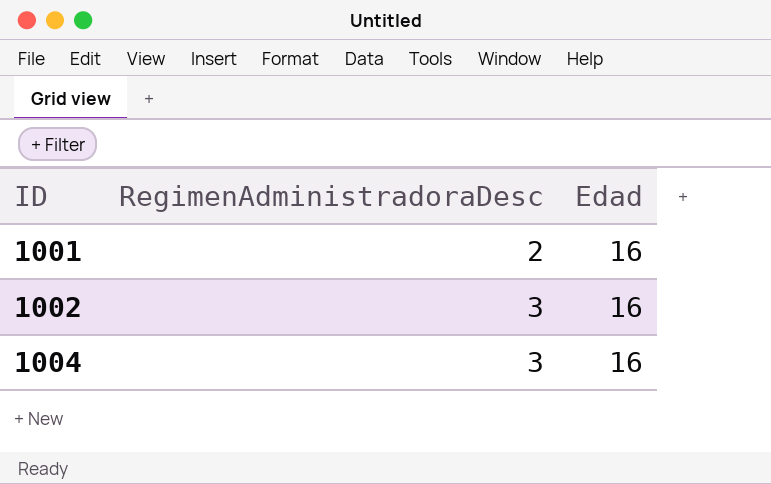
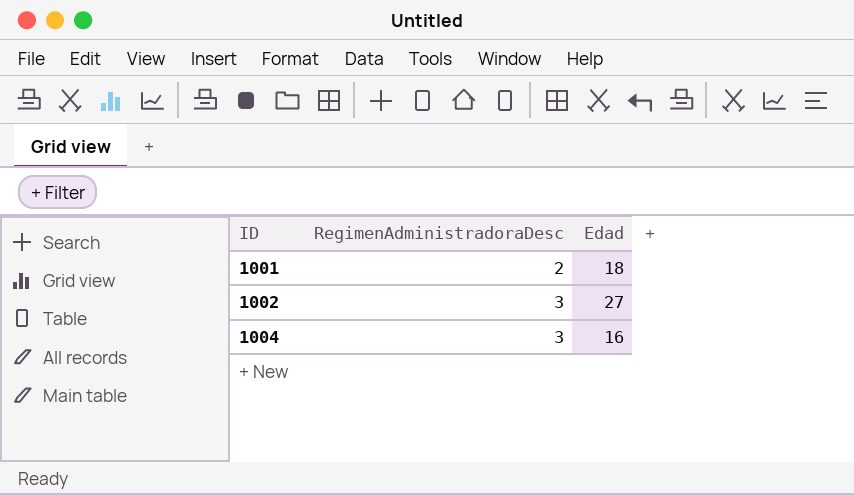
1001 | Edad: 16 -> 18
1002 | Edad: 16 -> 27

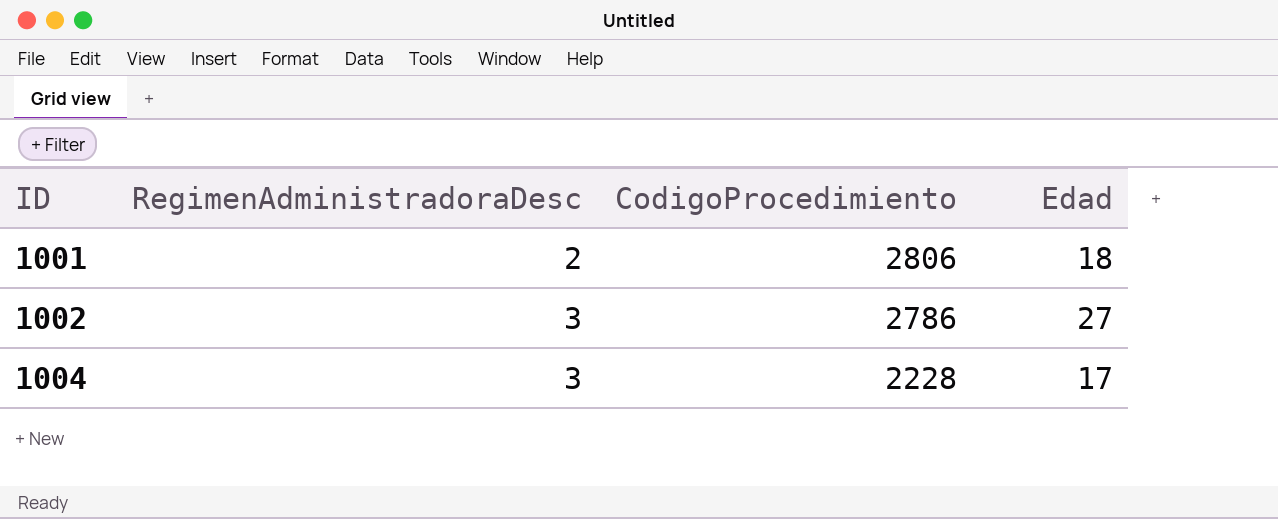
column CodigoProcedimiento | position: none -> 3
1004 | Edad: 16 -> 17

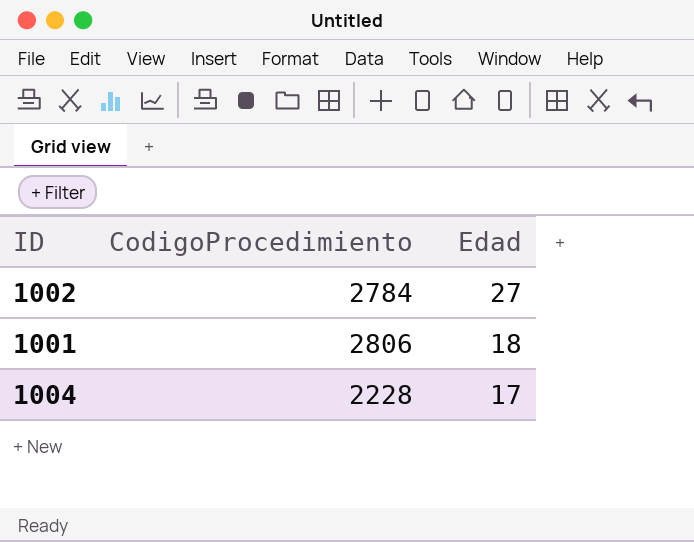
row order: ID ascending -> Edad descending
column RegimenAdministradoraDesc | position: 2 -> none
1002 | CodigoProcedimiento: 2786 -> 2784

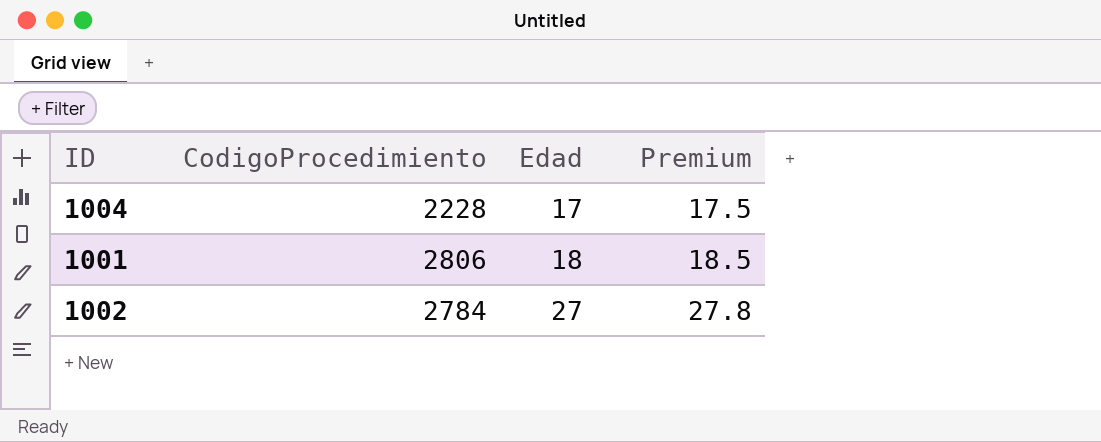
row order: Edad descending -> Edad ascending
column Premium | formula: none -> [Edad] * 1.03

